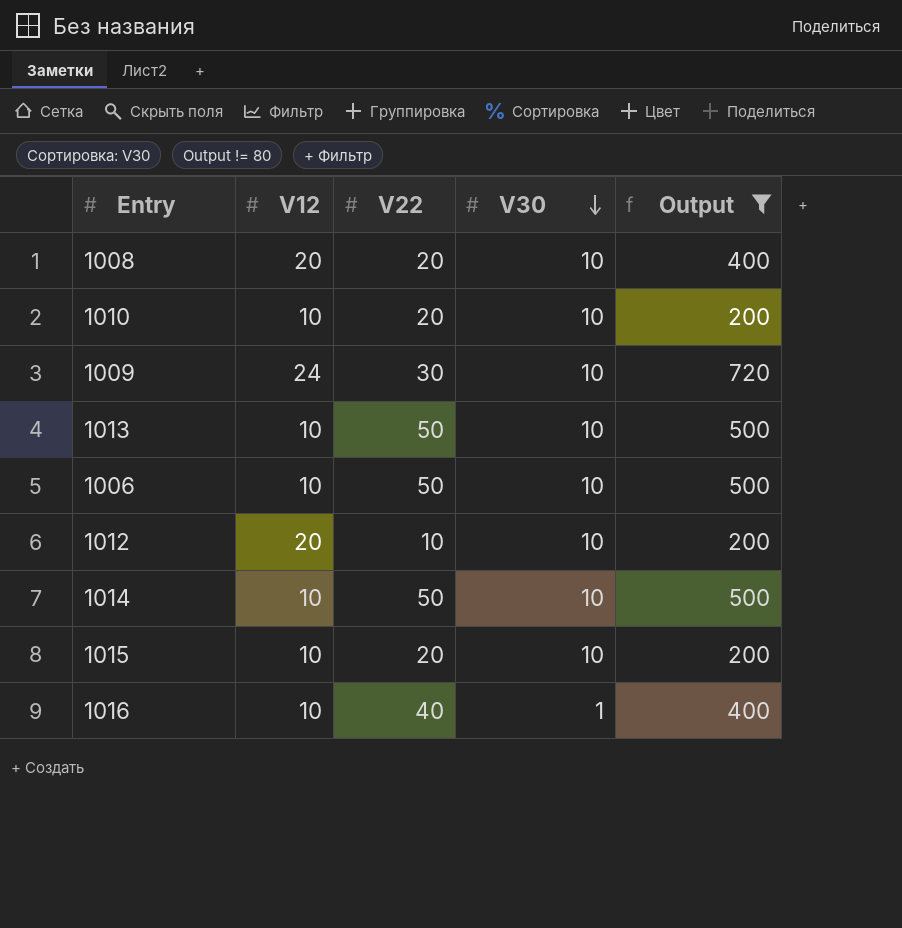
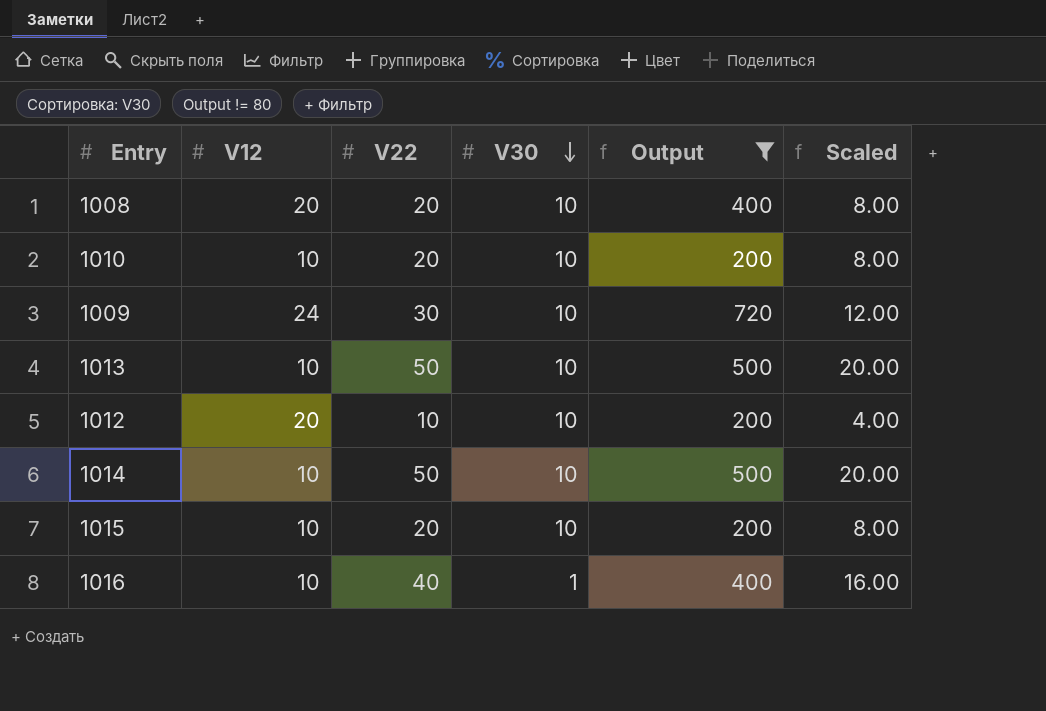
column Scaled | formula: none -> [V22] * 0.4
row 1006: 10 | 50 | 10 | 500 -> none

